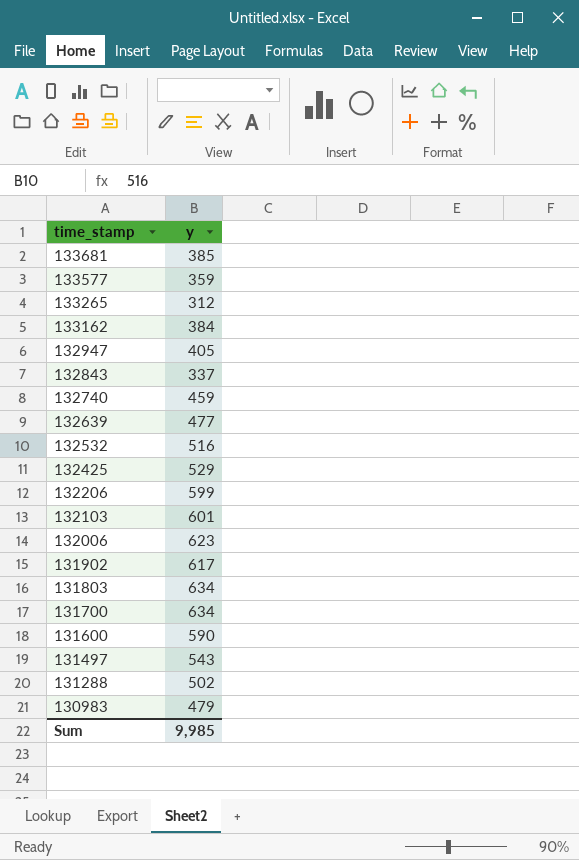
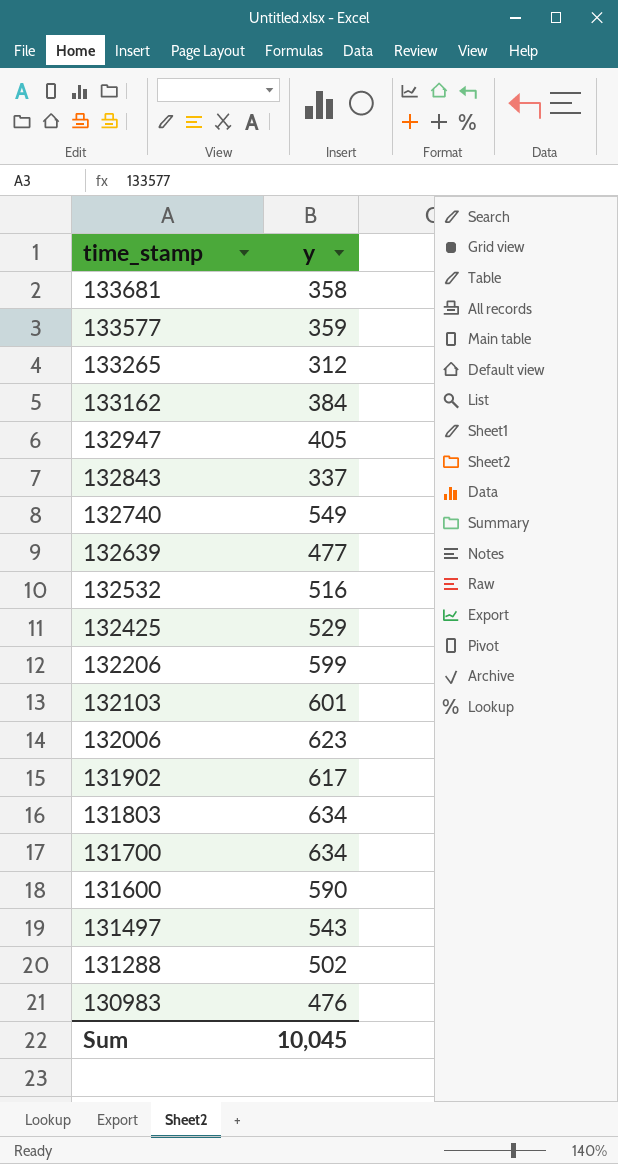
133681 | y: 385 -> 358
132740 | y: 459 -> 549
130983 | y: 479 -> 476
Sum | y: 9,985 -> 10,045

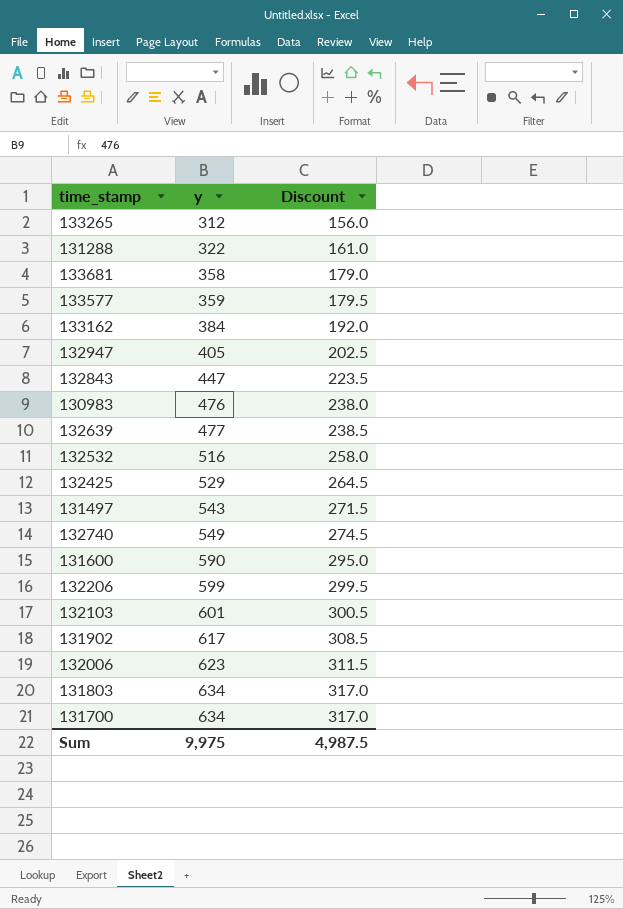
row order: time_stamp descending -> y ascending
column Discount | formula: none -> [y] * 0.5
131288 | y: 502 -> 322
132843 | y: 337 -> 447
Sum | y: 10,045 -> 9,975

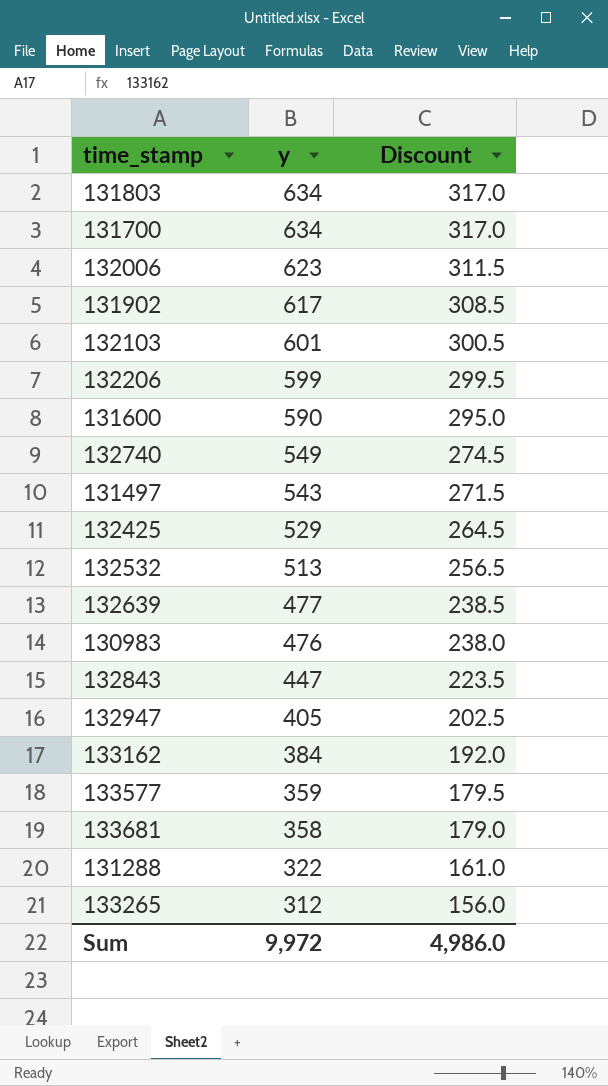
row order: y ascending -> y descending
132532 | y: 516 -> 513
132532 | Discount: 258.0 -> 256.5
Sum | y: 9,975 -> 9,972
Sum | Discount: 4,987.5 -> 4,986.0

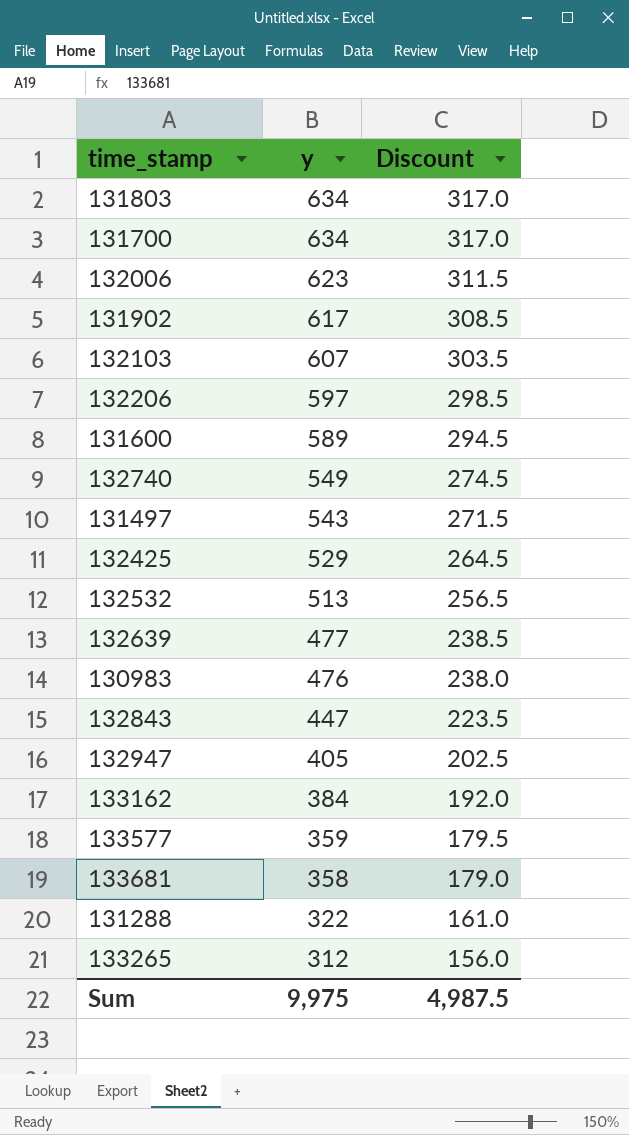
132103 | y: 601 -> 607
132103 | Discount: 300.5 -> 303.5
132206 | y: 599 -> 597
132206 | Discount: 299.5 -> 298.5
131600 | y: 590 -> 589
131600 | Discount: 295.0 -> 294.5
Sum | y: 9,972 -> 9,975
Sum | Discount: 4,986.0 -> 4,987.5

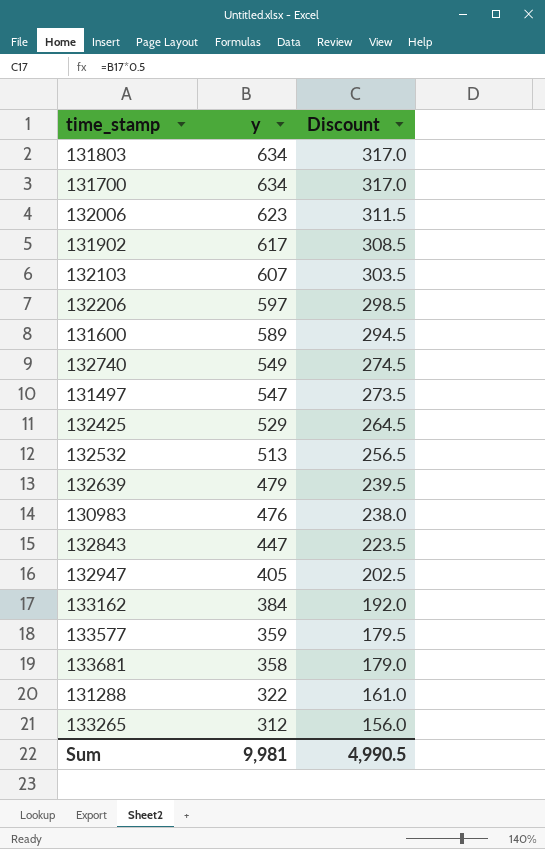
131497 | y: 543 -> 547
131497 | Discount: 271.5 -> 273.5
132639 | y: 477 -> 479
132639 | Discount: 238.5 -> 239.5
Sum | y: 9,975 -> 9,981
Sum | Discount: 4,987.5 -> 4,990.5

